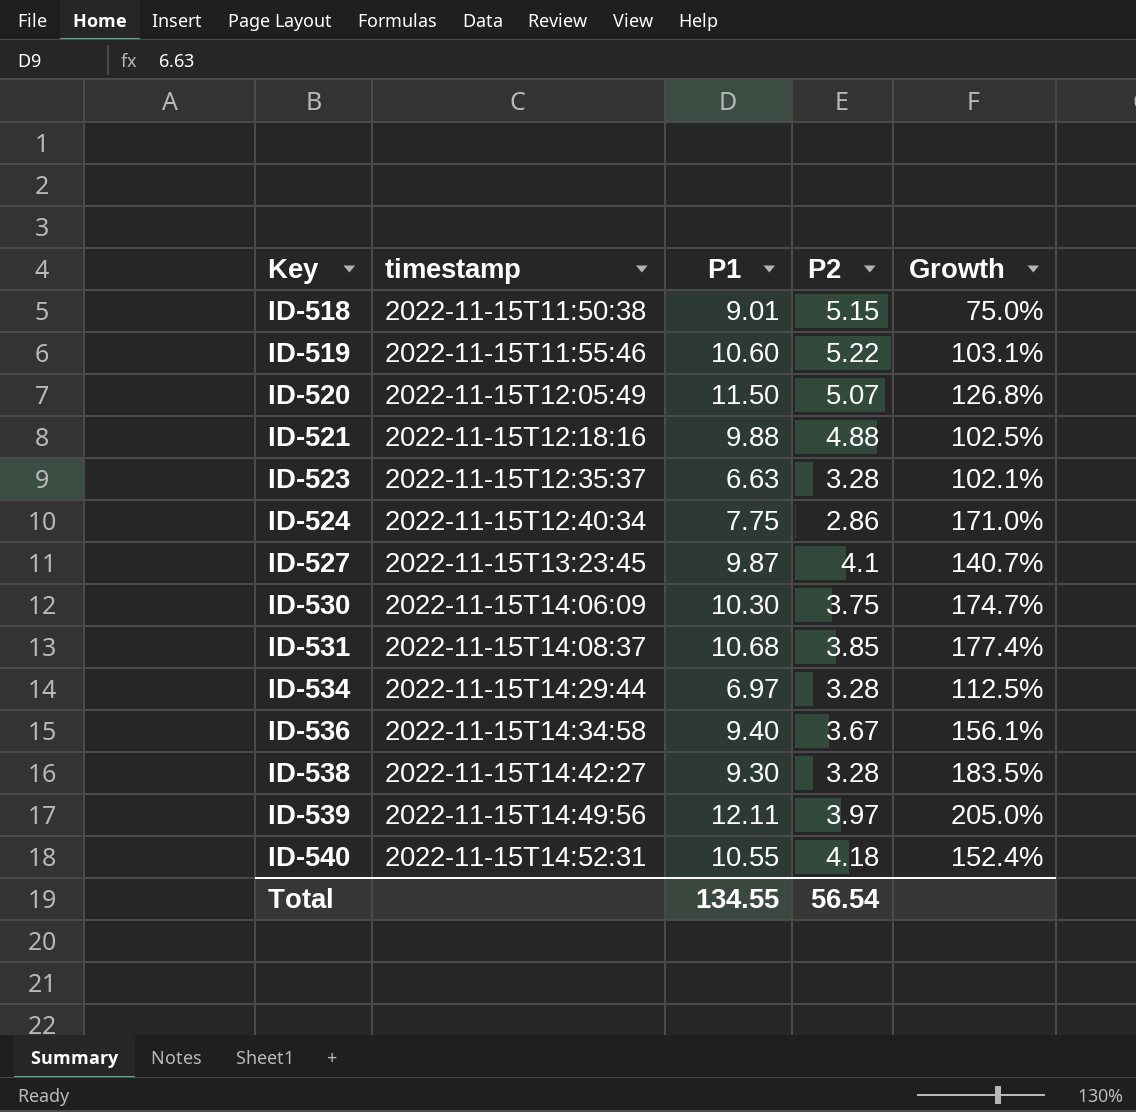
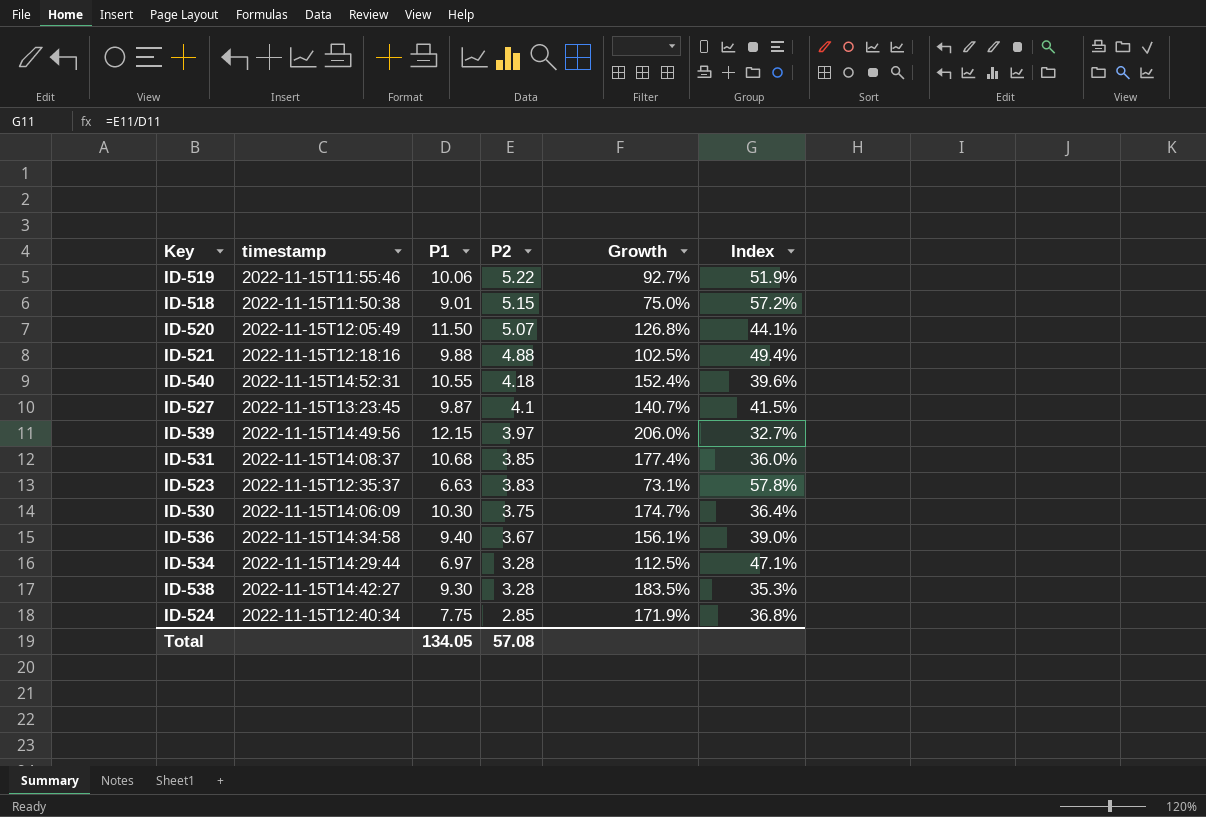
row order: Key ascending -> P2 descending
column Index | formula: none -> [P2] / [P1]
ID-519 | P1: 10.60 -> 10.06
ID-519 | Growth: 103.1% -> 92.7%
ID-539 | P1: 12.11 -> 12.15
ID-539 | Growth: 205.0% -> 206.0%
ID-523 | P2: 3.28 -> 3.83
ID-523 | Growth: 102.1% -> 73.1%
ID-524 | P2: 2.86 -> 2.85
ID-524 | Growth: 171.0% -> 171.9%
Total | P1: 134.55 -> 134.05
Total | P2: 56.54 -> 57.08

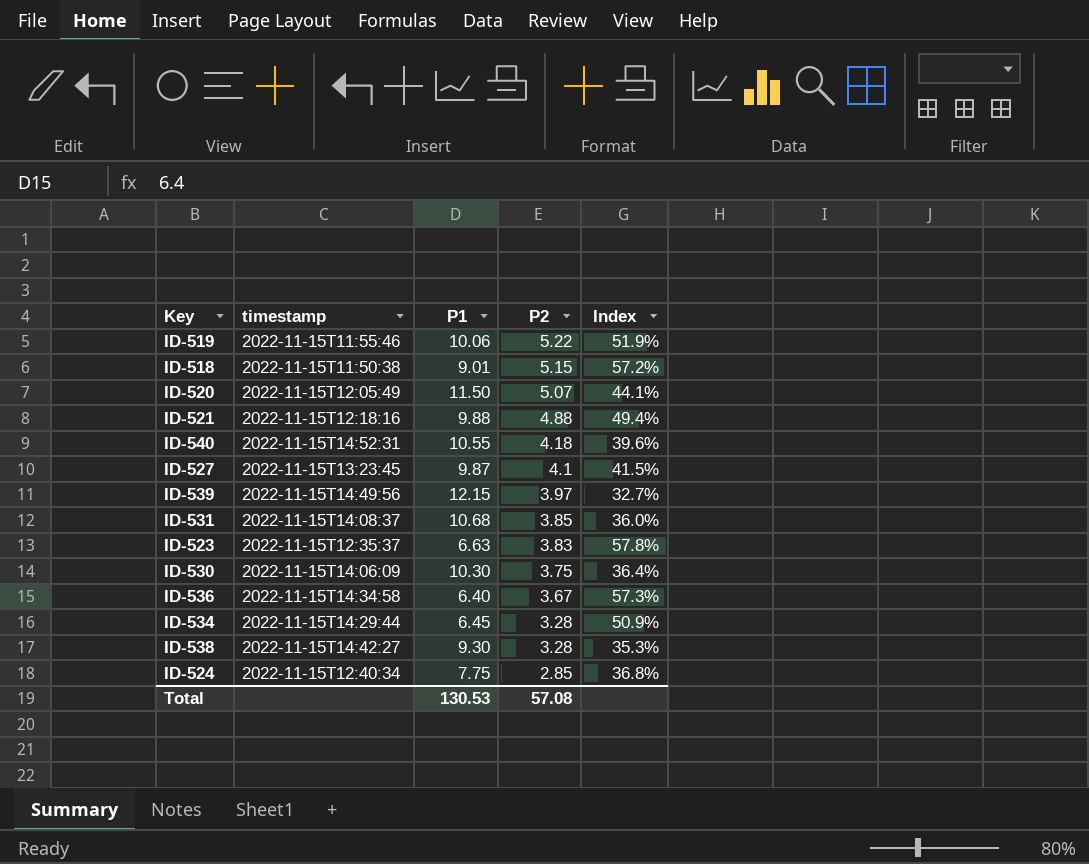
column Growth | formula: ([P1] - [P2]) / [P2] -> none
ID-536 | P1: 9.40 -> 6.40
ID-536 | Index: 39.0% -> 57.3%
ID-534 | P1: 6.97 -> 6.45
ID-534 | Index: 47.1% -> 50.9%
Total | P1: 134.05 -> 130.53

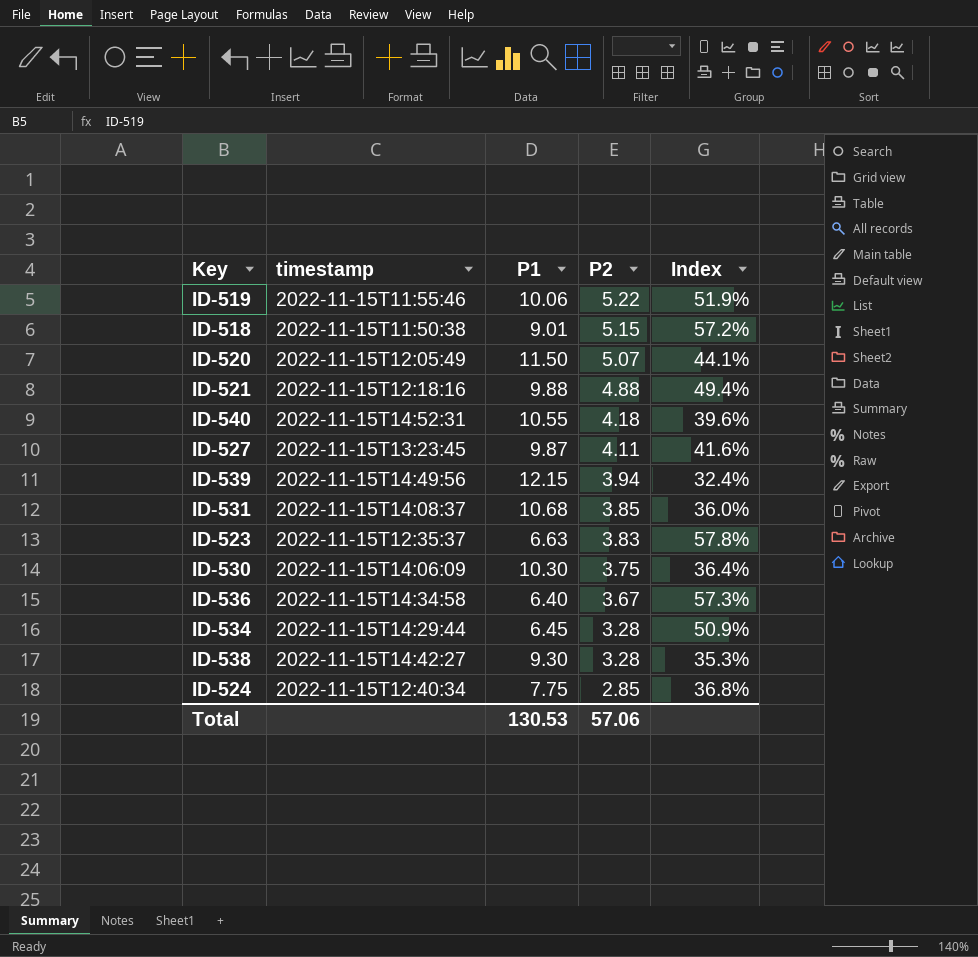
ID-527 | P2: 4.1 -> 4.11
ID-527 | Index: 41.5% -> 41.6%
ID-539 | P2: 3.97 -> 3.94
ID-539 | Index: 32.7% -> 32.4%
Total | P2: 57.08 -> 57.06

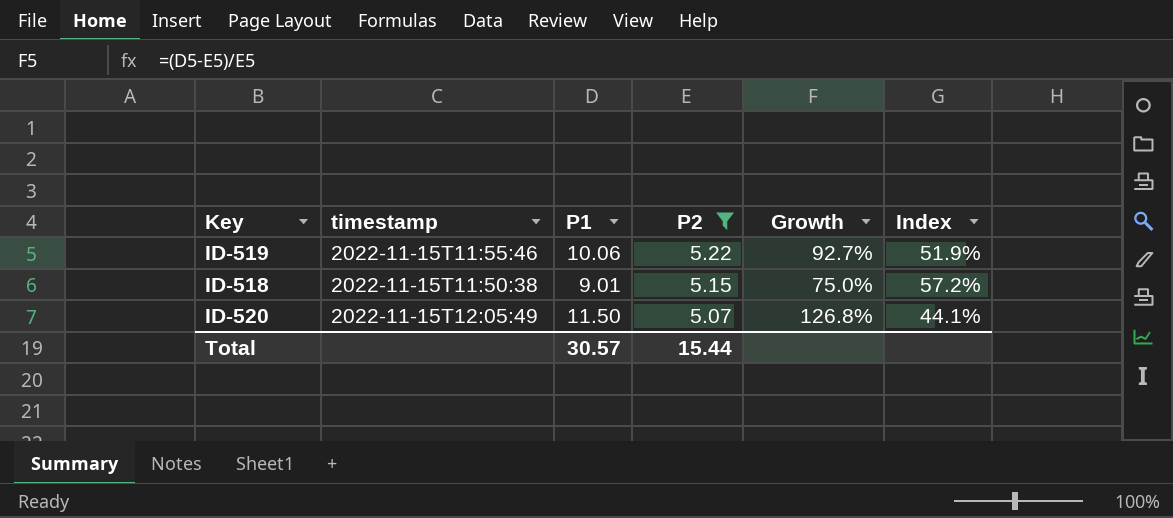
filter: none -> P2 >= 5.07
column Growth | formula: none -> ([P1] - [P2]) / [P2]
Total | P1: 130.53 -> 30.57
Total | P2: 57.06 -> 15.44

